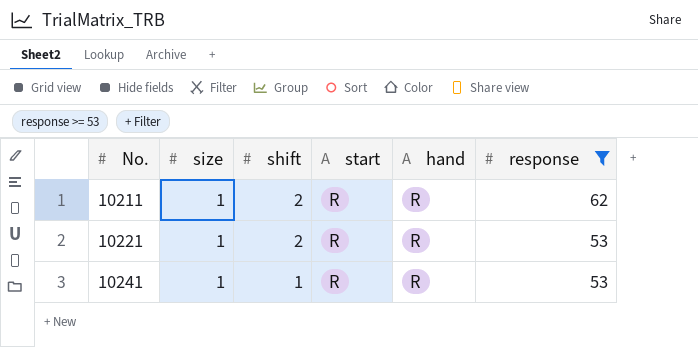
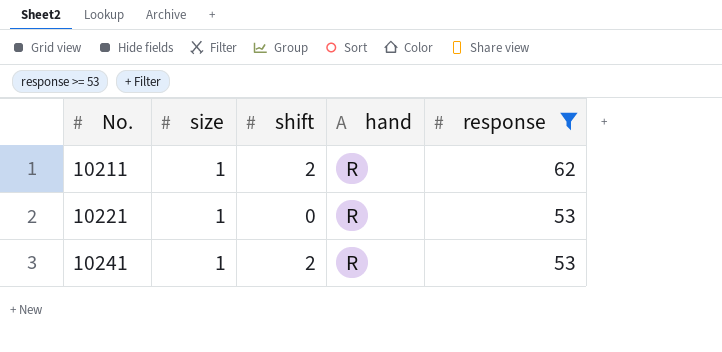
column start | position: 4 -> none
10221 | shift: 2 -> 0
10241 | shift: 1 -> 2

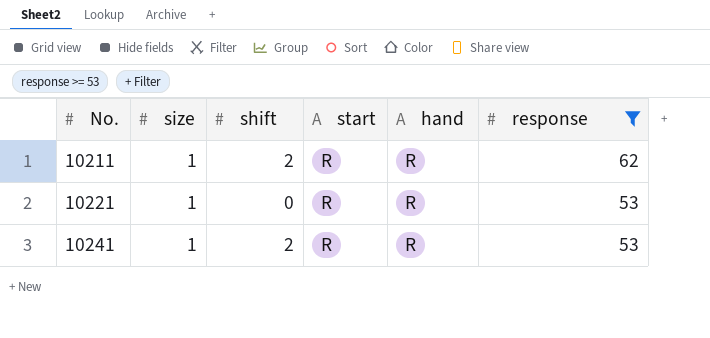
column start | position: none -> 4

